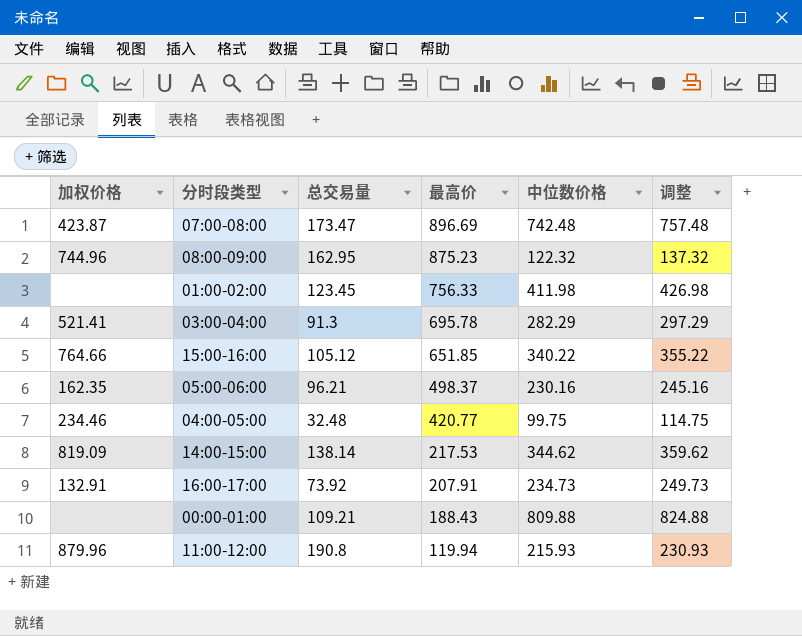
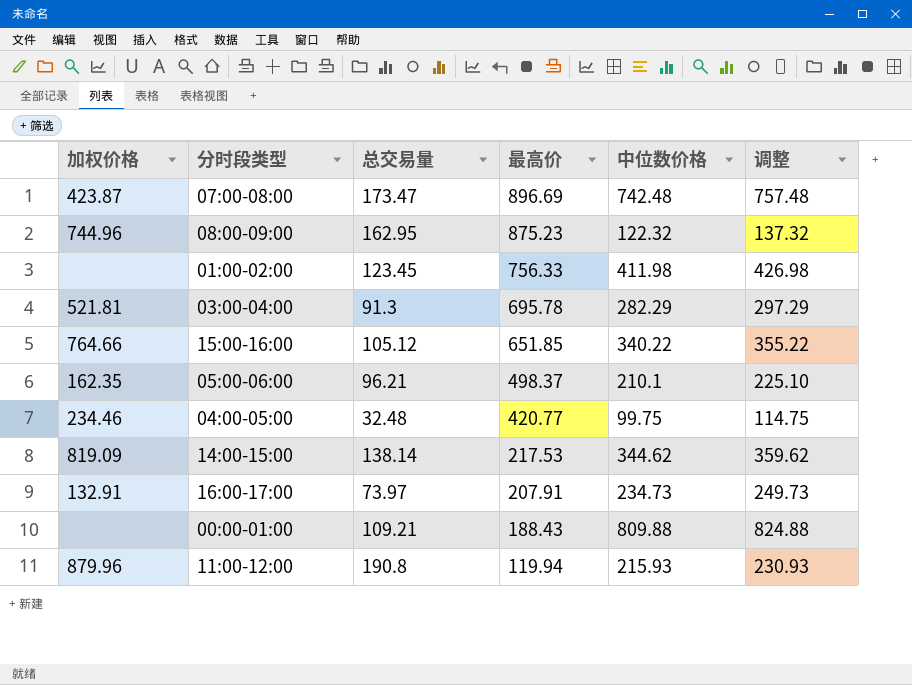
03:00-04:00 | 加权价格: 521.41 -> 521.81
05:00-06:00 | 中位数价格: 230.16 -> 210.1
05:00-06:00 | 调整: 245.16 -> 225.10
16:00-17:00 | 总交易量: 73.92 -> 73.97

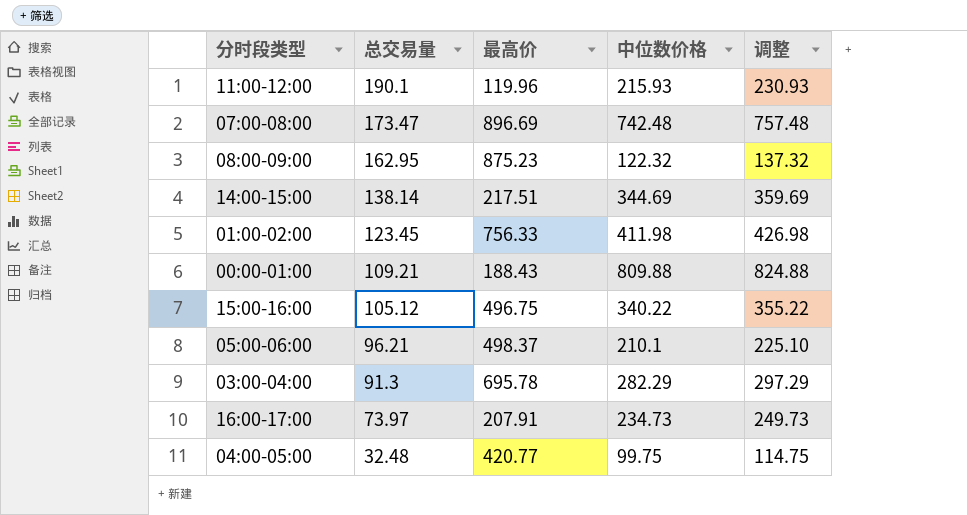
row order: 最高价 descending -> 总交易量 descending
column 加权价格 | position: 1 -> none
11:00-12:00 | 总交易量: 190.8 -> 190.1
11:00-12:00 | 最高价: 119.94 -> 119.96
14:00-15:00 | 最高价: 217.53 -> 217.51
14:00-15:00 | 中位数价格: 344.62 -> 344.69
14:00-15:00 | 调整: 359.62 -> 359.69
15:00-16:00 | 最高价: 651.85 -> 496.75

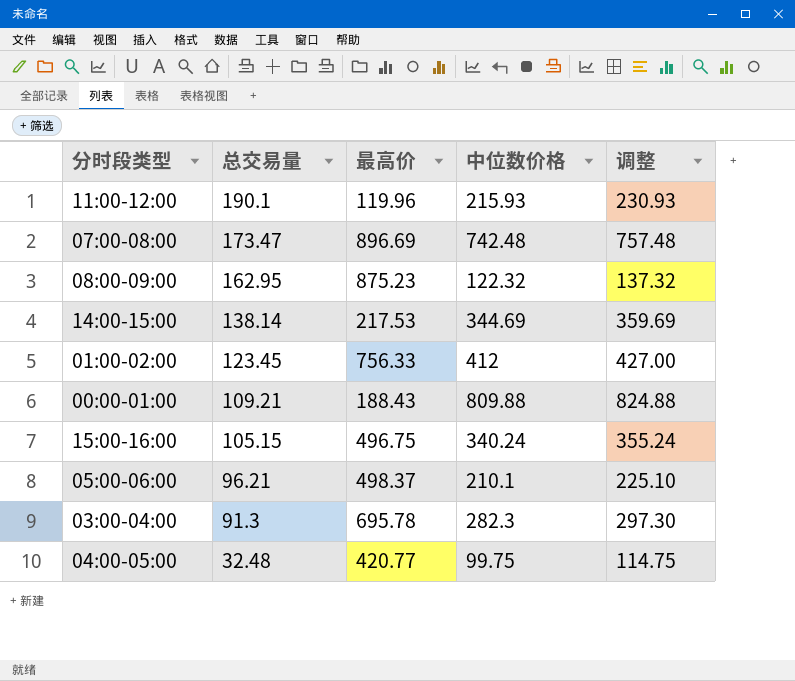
row 16:00-17:00: 73.97 | 207.91 | 234.73 | 249.73 -> none
14:00-15:00 | 最高价: 217.51 -> 217.53
01:00-02:00 | 中位数价格: 411.98 -> 412
01:00-02:00 | 调整: 426.98 -> 427.00
15:00-16:00 | 总交易量: 105.12 -> 105.15
15:00-16:00 | 中位数价格: 340.22 -> 340.24
15:00-16:00 | 调整: 355.22 -> 355.24
03:00-04:00 | 中位数价格: 282.29 -> 282.3
03:00-04:00 | 调整: 297.29 -> 297.30

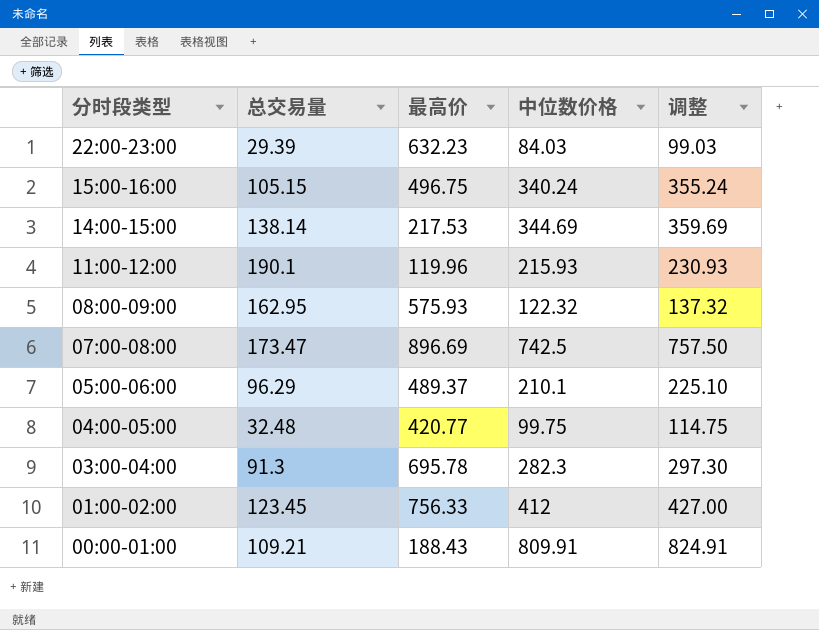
row order: 总交易量 descending -> 分时段类型 descending
row 22:00-23:00: none -> 29.39 | 632.23 | 84.03 | 99.03
08:00-09:00 | 最高价: 875.23 -> 575.93
07:00-08:00 | 中位数价格: 742.48 -> 742.5
07:00-08:00 | 调整: 757.48 -> 757.50
05:00-06:00 | 总交易量: 96.21 -> 96.29
05:00-06:00 | 最高价: 498.37 -> 489.37
00:00-01:00 | 中位数价格: 809.88 -> 809.91
00:00-01:00 | 调整: 824.88 -> 824.91

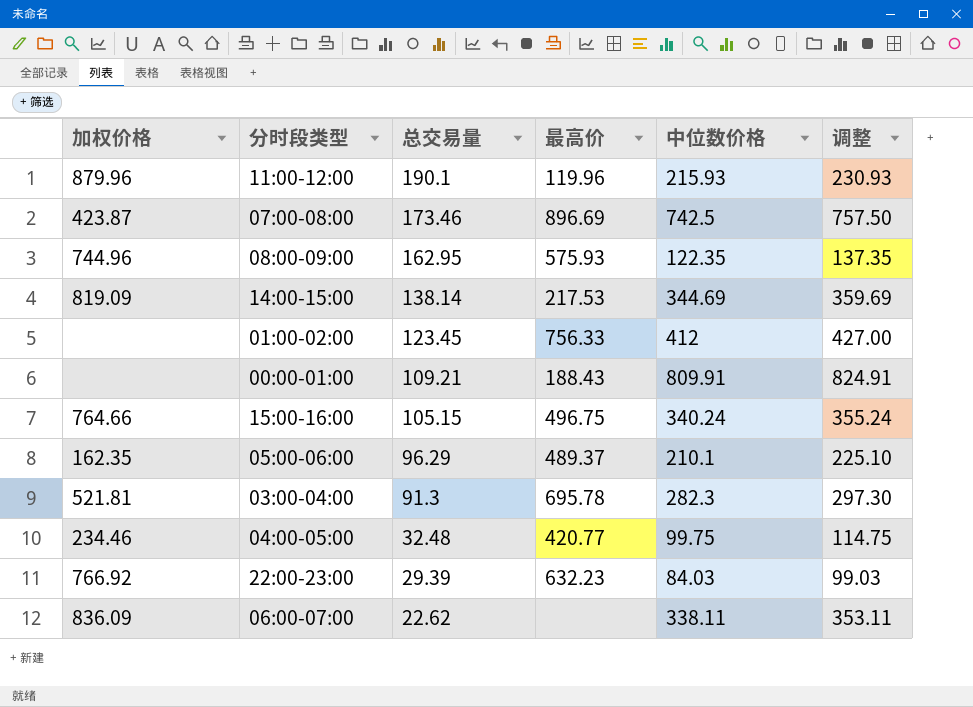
row order: 分时段类型 descending -> 总交易量 descending
column 加权价格 | position: none -> 1
07:00-08:00 | 总交易量: 173.47 -> 173.46
08:00-09:00 | 中位数价格: 122.32 -> 122.35
08:00-09:00 | 调整: 137.32 -> 137.35
row 06:00-07:00: none -> 836.09 | 22.62 | none | 338.11 | 353.11

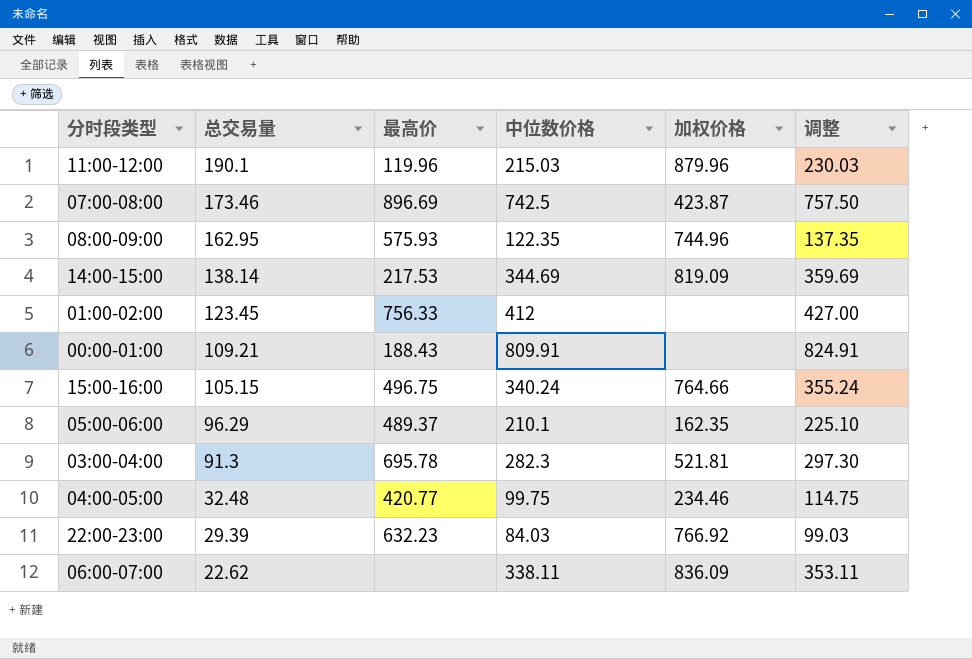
column 加权价格 | position: 1 -> 5
11:00-12:00 | 中位数价格: 215.93 -> 215.03
11:00-12:00 | 调整: 230.93 -> 230.03

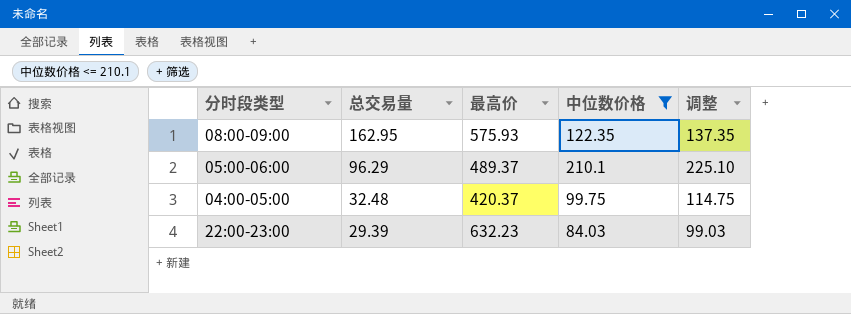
filter: none -> 中位数价格 <= 210.1
column 加权价格 | position: 5 -> none
04:00-05:00 | 最高价: 420.77 -> 420.37

